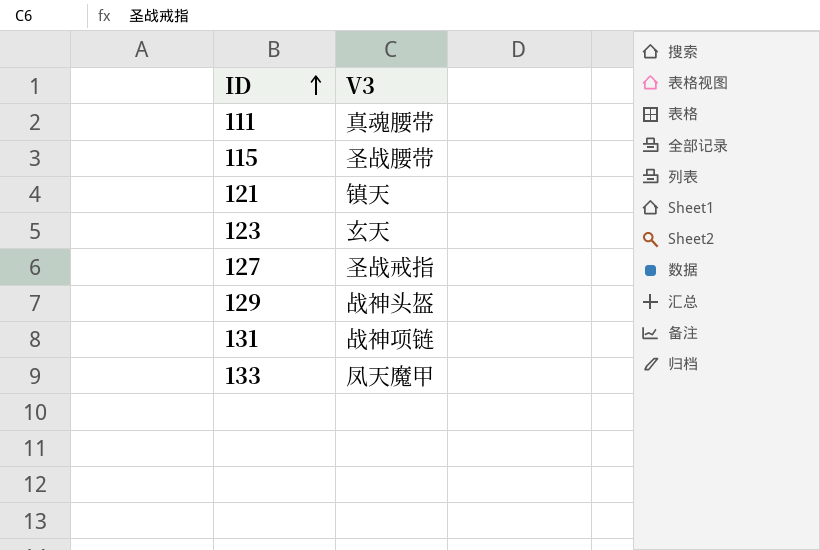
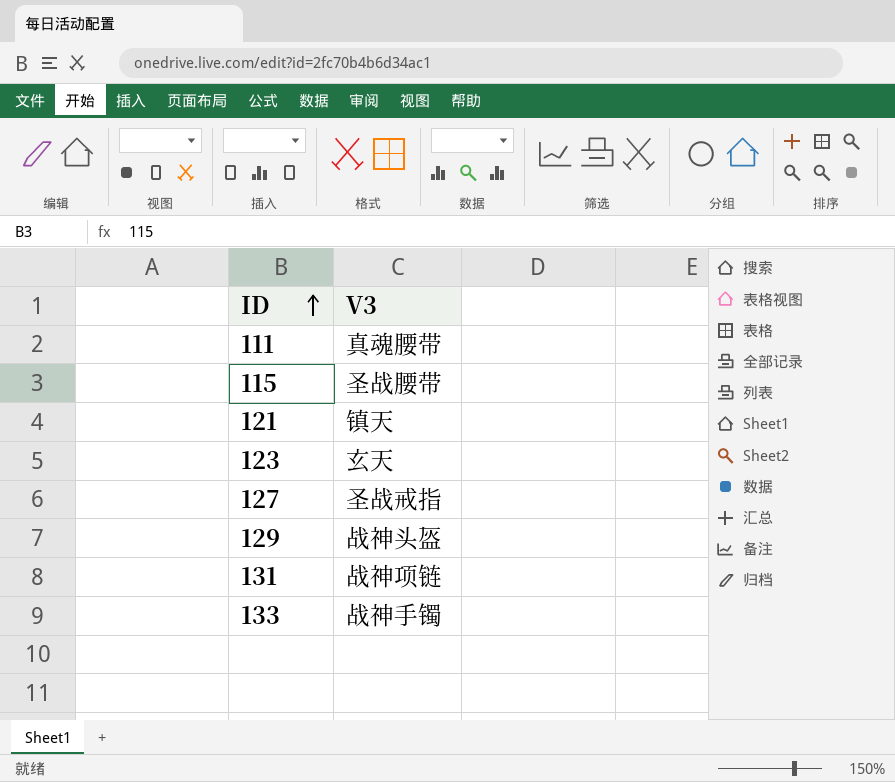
133 | V3: 凤天魔甲 -> 战神手镯

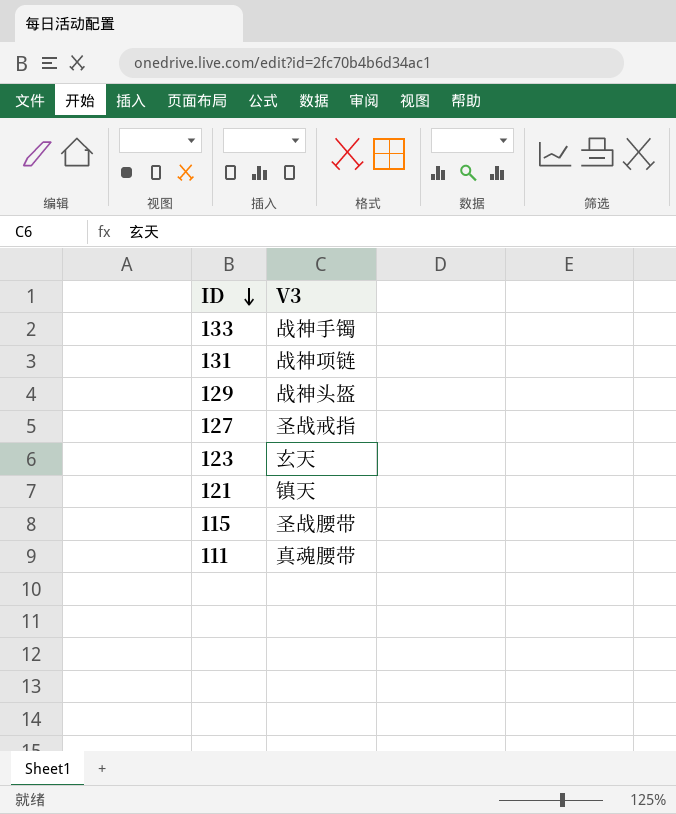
row order: ID ascending -> ID descending

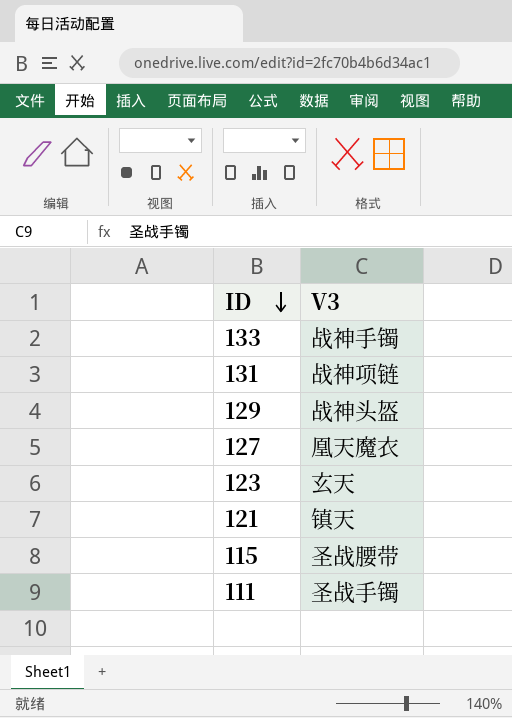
127 | V3: 圣战戒指 -> 凰天魔衣
111 | V3: 真魂腰带 -> 圣战手镯

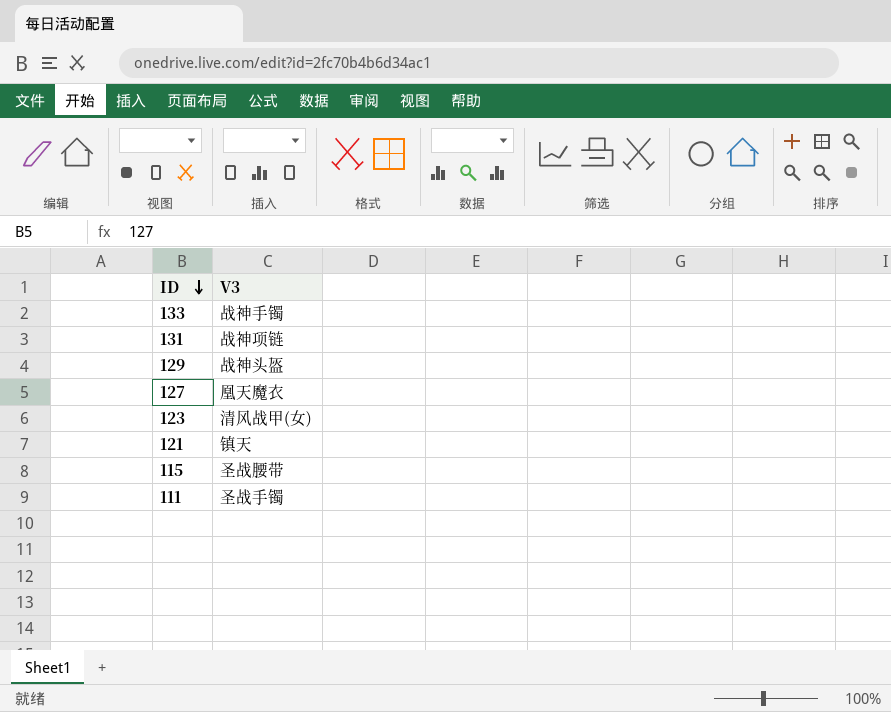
123 | V3: 玄天 -> 清风战甲(女)

